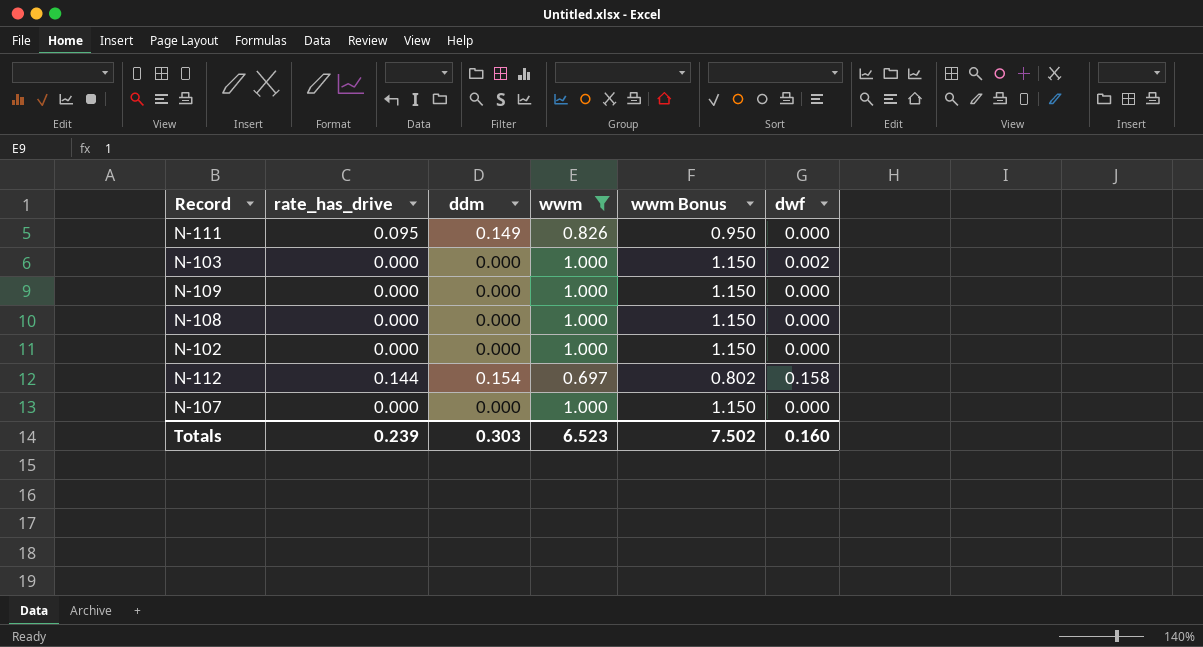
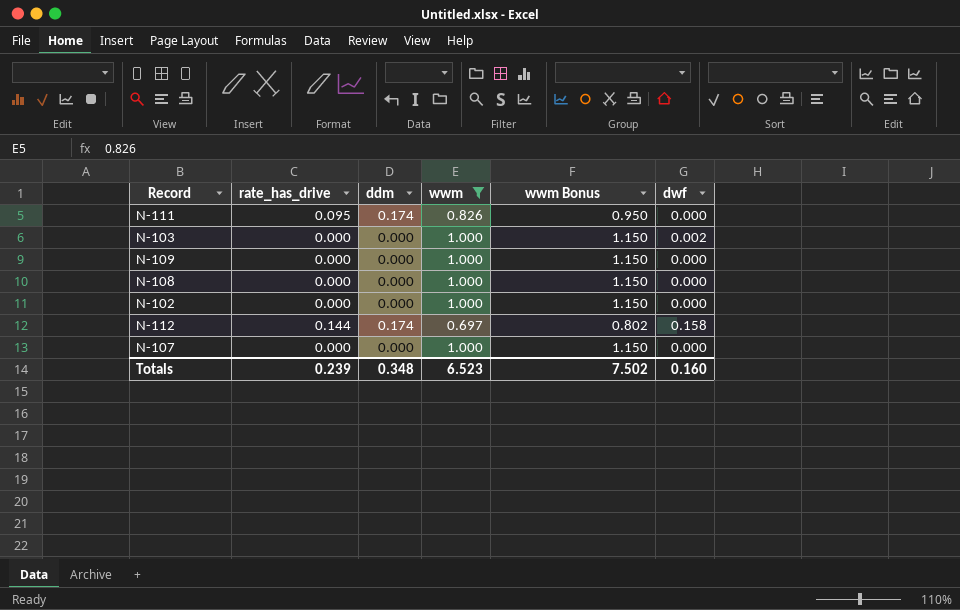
N-111 | ddm: 0.149 -> 0.174
N-112 | ddm: 0.154 -> 0.174
Totals | ddm: 0.303 -> 0.348

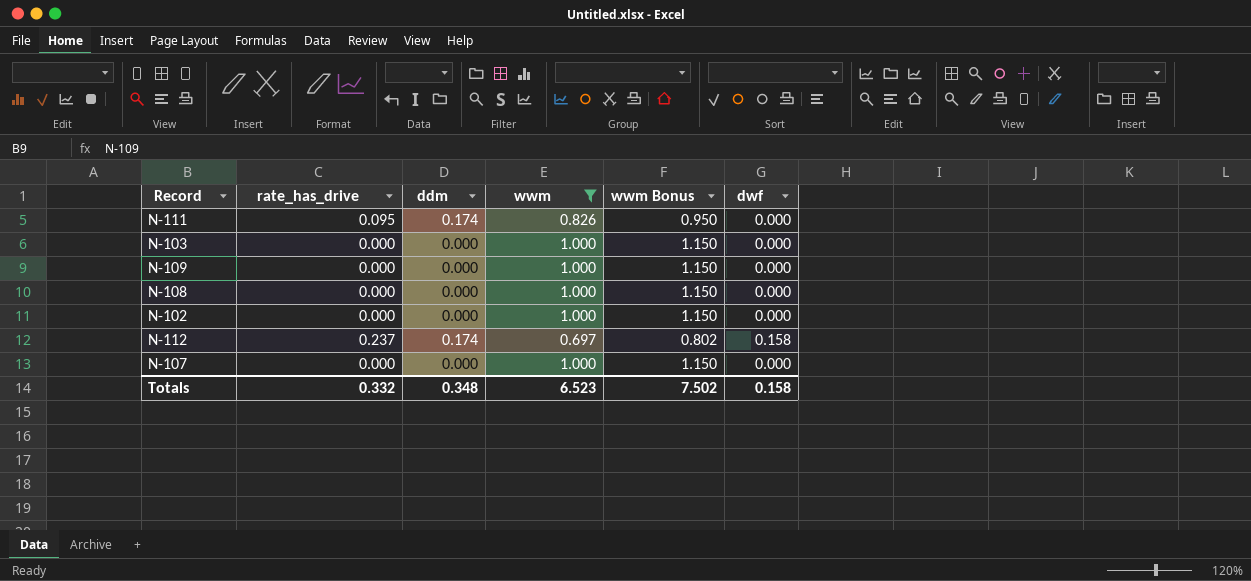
N-103 | dwf: 0.002 -> 0.000
N-112 | rate_has_drive: 0.144 -> 0.237
Totals | rate_has_drive: 0.239 -> 0.332
Totals | dwf: 0.160 -> 0.158

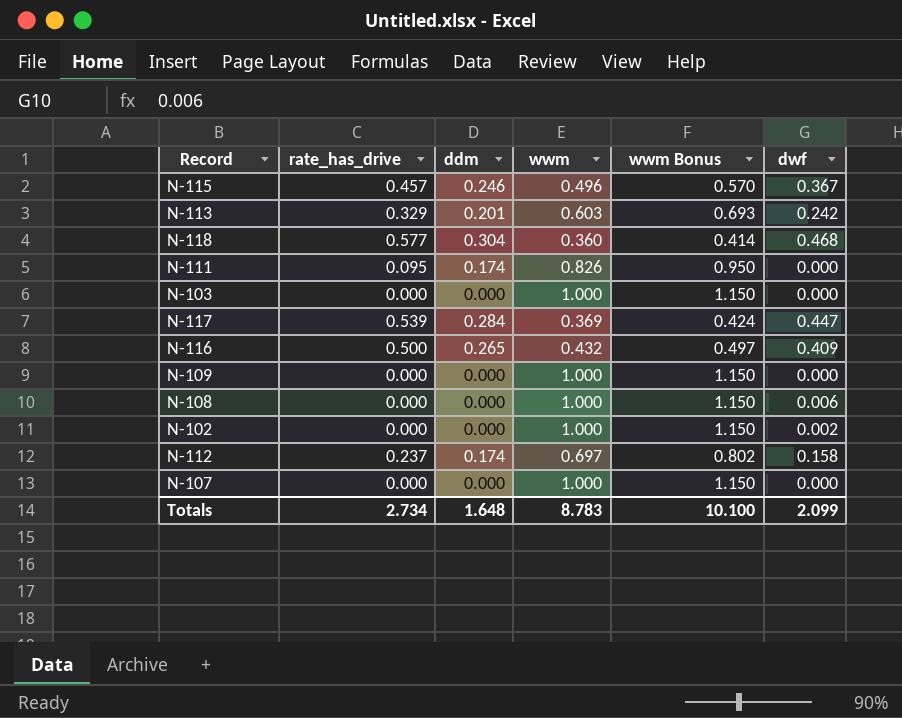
filter: wwm >= 0.697 -> none
N-108 | dwf: 0.000 -> 0.006
N-102 | dwf: 0.000 -> 0.002
Totals | rate_has_drive: 0.332 -> 2.734
Totals | ddm: 0.348 -> 1.648
Totals | wwm: 6.523 -> 8.783
Totals | wwm Bonus: 7.502 -> 10.100
Totals | dwf: 0.158 -> 2.099

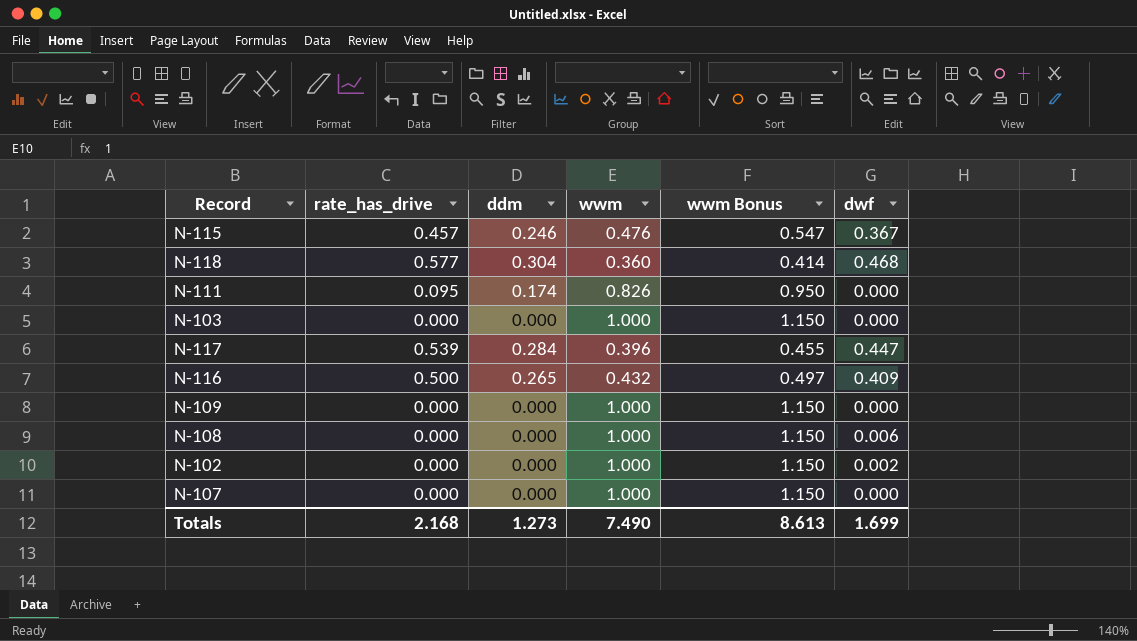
row N-113: 0.329 | 0.201 | 0.603 | 0.693 | 0.242 -> none
row N-112: 0.237 | 0.174 | 0.697 | 0.802 | 0.158 -> none
N-115 | wwm: 0.496 -> 0.476
N-115 | wwm Bonus: 0.570 -> 0.547
N-117 | wwm: 0.369 -> 0.396
N-117 | wwm Bonus: 0.424 -> 0.455
Totals | rate_has_drive: 2.734 -> 2.168
Totals | ddm: 1.648 -> 1.273
Totals | wwm: 8.783 -> 7.490
Totals | wwm Bonus: 10.100 -> 8.613
Totals | dwf: 2.099 -> 1.699

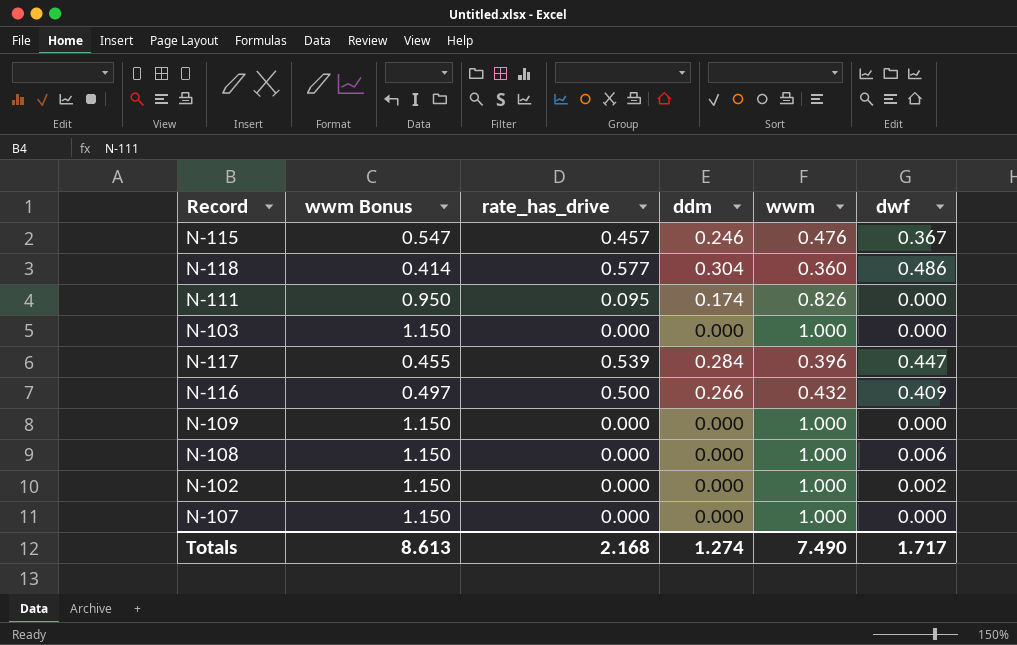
column wwm Bonus | position: 5 -> 2
N-118 | dwf: 0.468 -> 0.486
N-116 | ddm: 0.265 -> 0.266
Totals | ddm: 1.273 -> 1.274
Totals | dwf: 1.699 -> 1.717

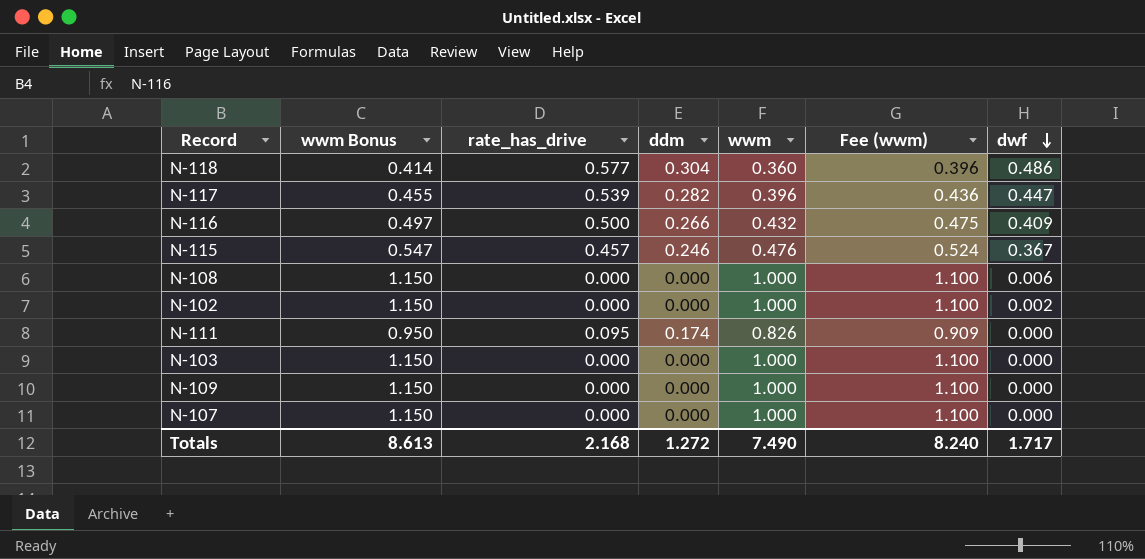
row order: none -> dwf descending
column Fee (wwm) | formula: none -> [wwm] * 1.1
N-117 | ddm: 0.284 -> 0.282
Totals | ddm: 1.274 -> 1.272

